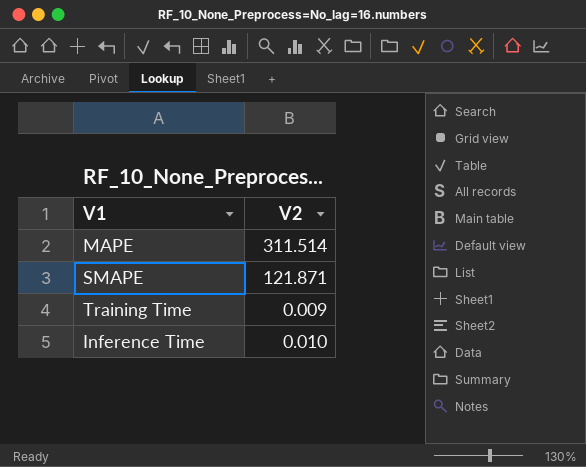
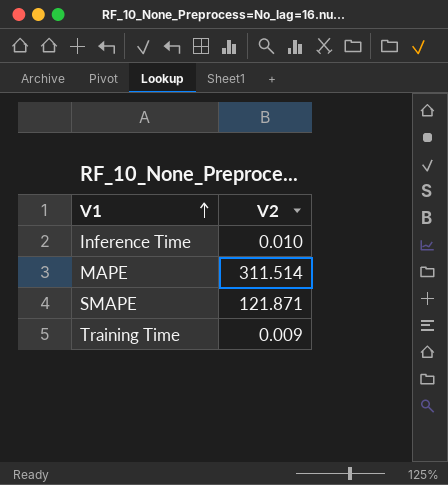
row order: none -> V1 ascending

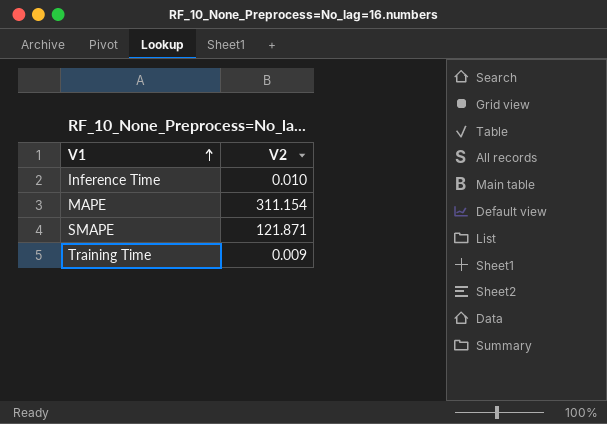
MAPE | V2: 311.514 -> 311.154

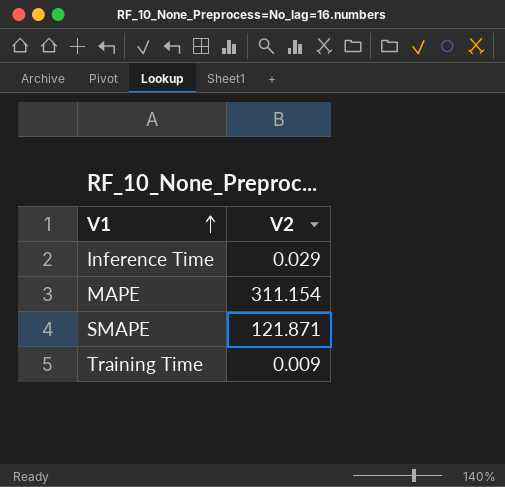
Inference Time | V2: 0.010 -> 0.029

